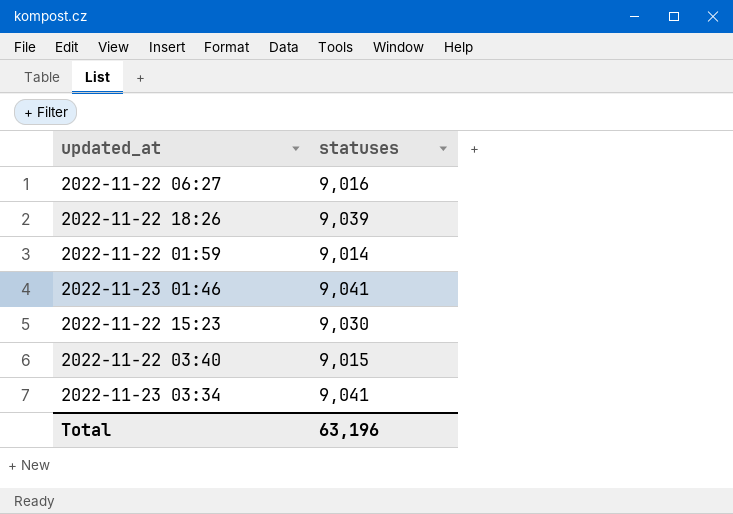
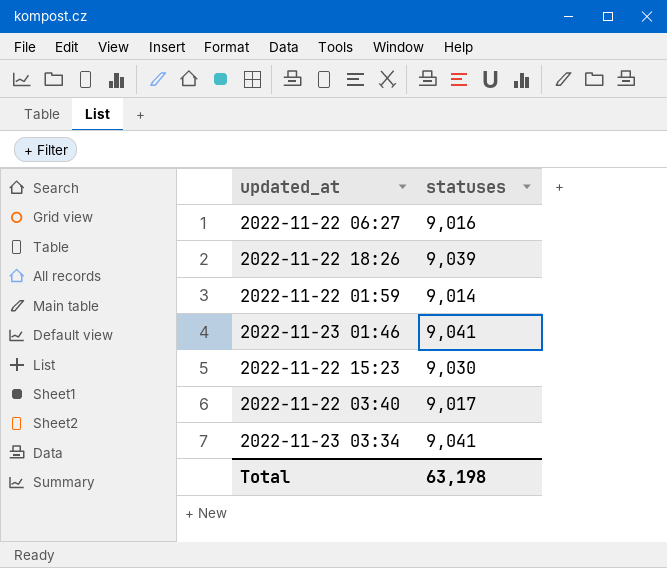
2022-11-22 03:40 | statuses: 9,015 -> 9,017
Total | statuses: 63,196 -> 63,198

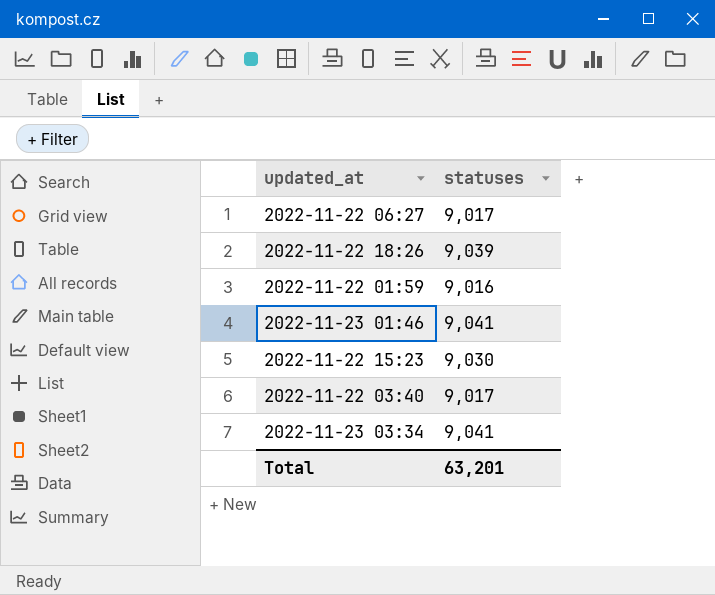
2022-11-22 06:27 | statuses: 9,016 -> 9,017
2022-11-22 01:59 | statuses: 9,014 -> 9,016
Total | statuses: 63,198 -> 63,201

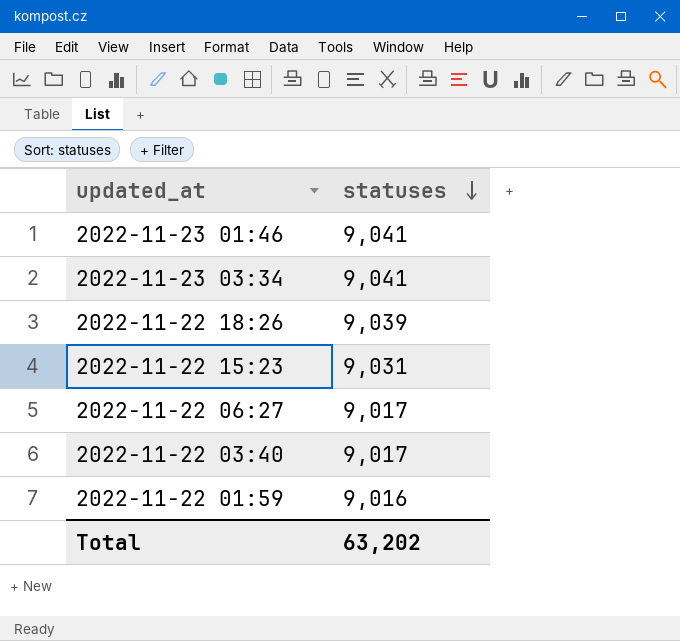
row order: none -> statuses descending
2022-11-22 15:23 | statuses: 9,030 -> 9,031
Total | statuses: 63,201 -> 63,202

